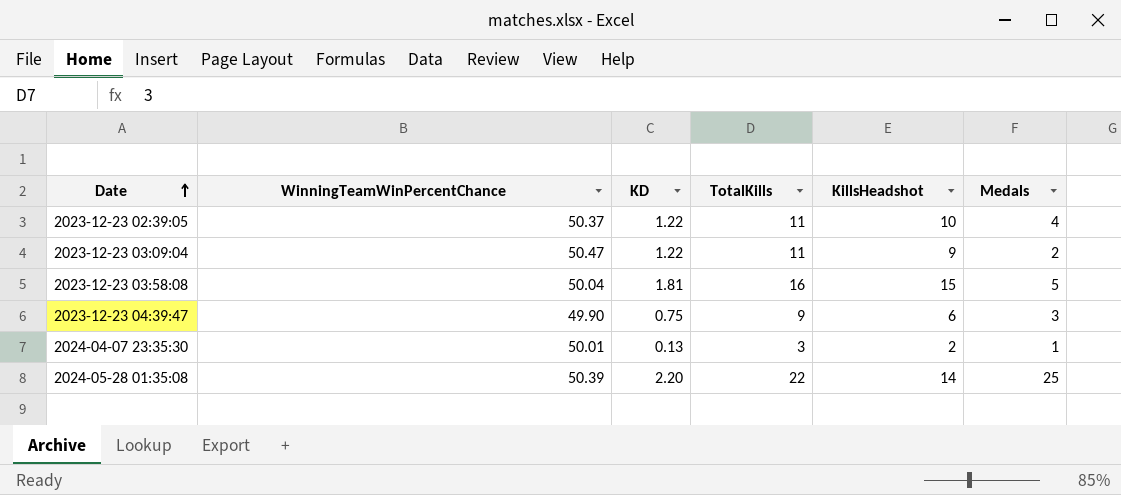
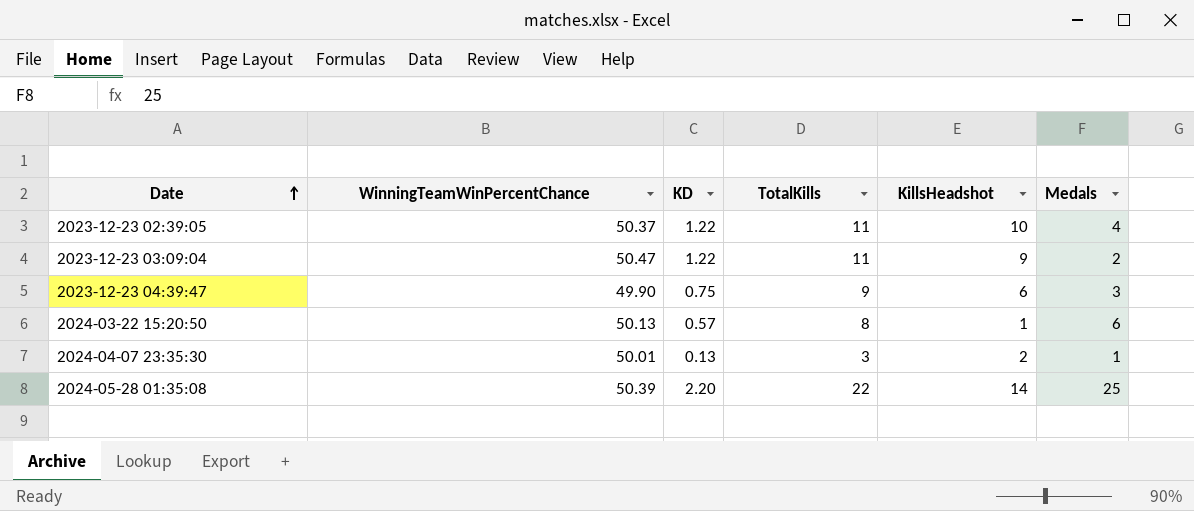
row 2023-12-23 03:58:08: 50.04 | 1.81 | 16 | 15 | 5 -> none
row 2024-03-22 15:20:50: none -> 50.13 | 0.57 | 8 | 1 | 6

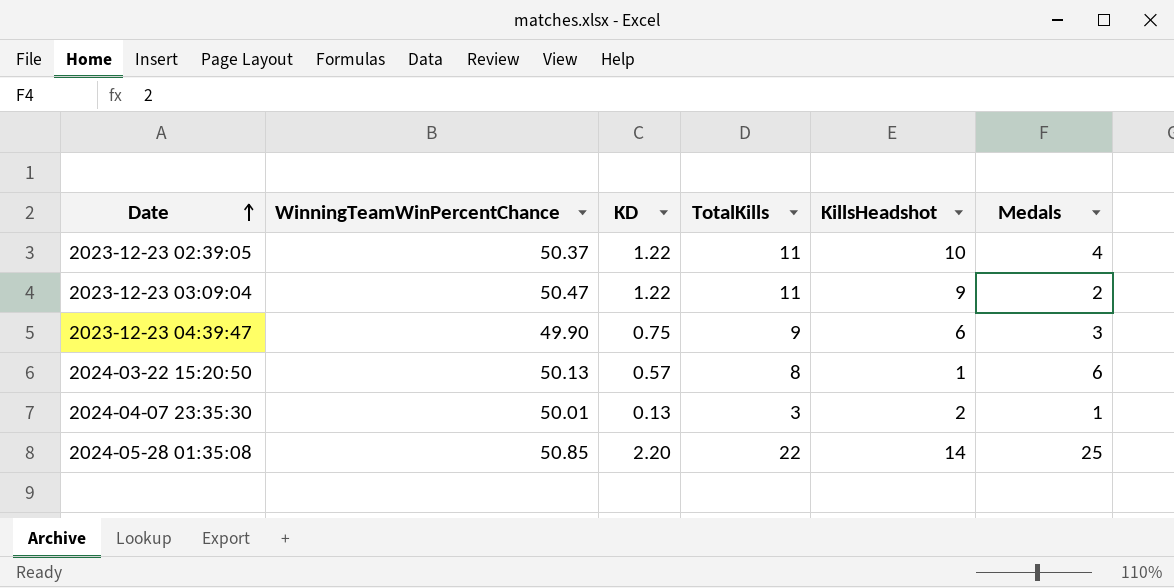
2024-05-28 01:35:08 | WinningTeamWinPercentChance: 50.39 -> 50.85

